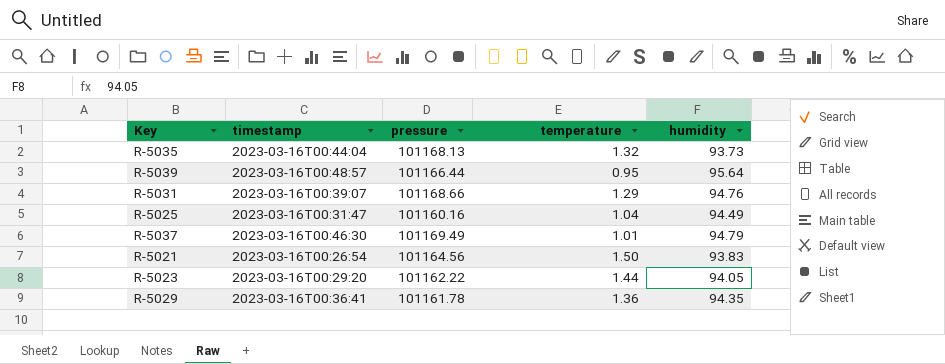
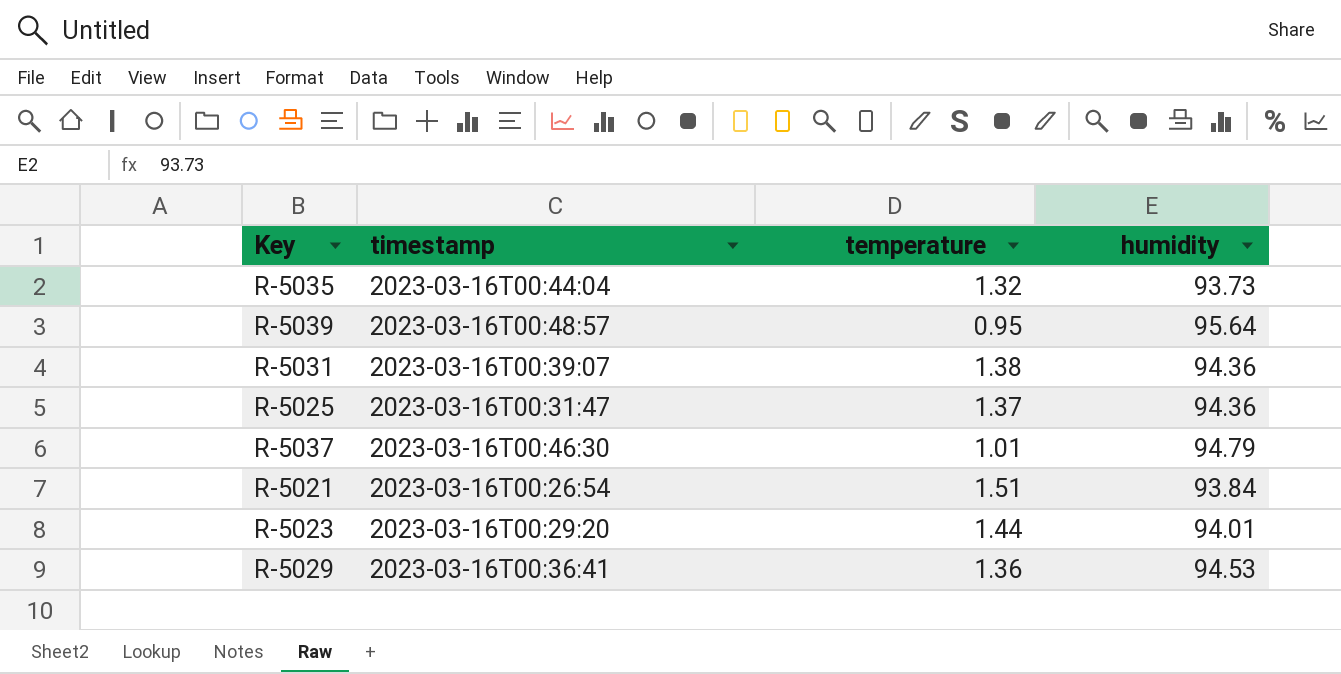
column pressure | position: 3 -> none
R-5031 | temperature: 1.29 -> 1.38
R-5031 | humidity: 94.76 -> 94.36
R-5025 | temperature: 1.04 -> 1.37
R-5025 | humidity: 94.49 -> 94.36
R-5021 | temperature: 1.50 -> 1.51
R-5021 | humidity: 93.83 -> 93.84
R-5023 | humidity: 94.05 -> 94.01
R-5029 | humidity: 94.35 -> 94.53

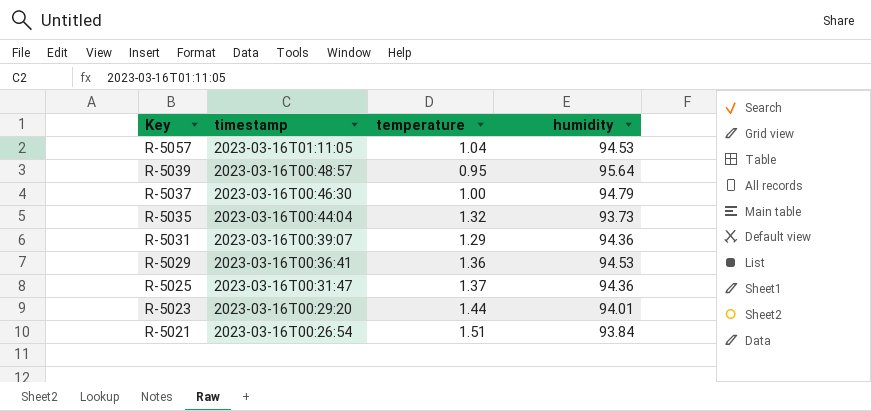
row order: none -> Key descending
row R-5057: none -> 2023-03-16T01:11:05 | 1.04 | 94.53
R-5037 | temperature: 1.01 -> 1.00
R-5031 | temperature: 1.38 -> 1.29

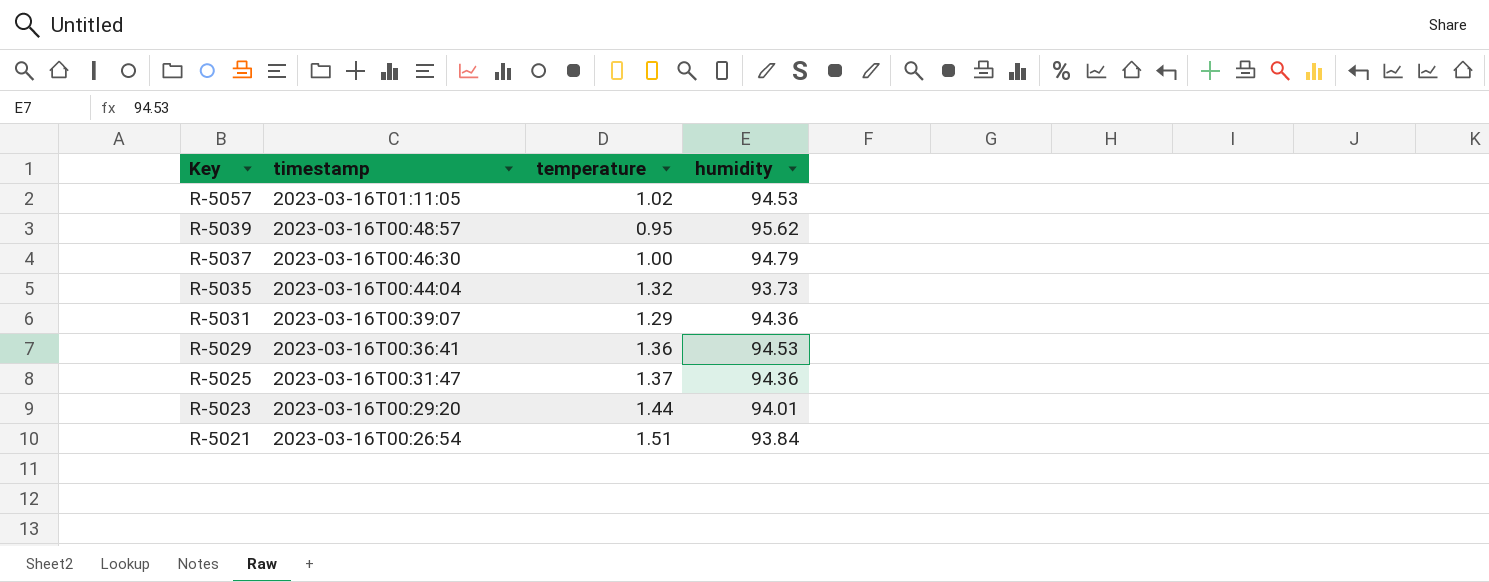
R-5057 | temperature: 1.04 -> 1.02
R-5039 | humidity: 95.64 -> 95.62

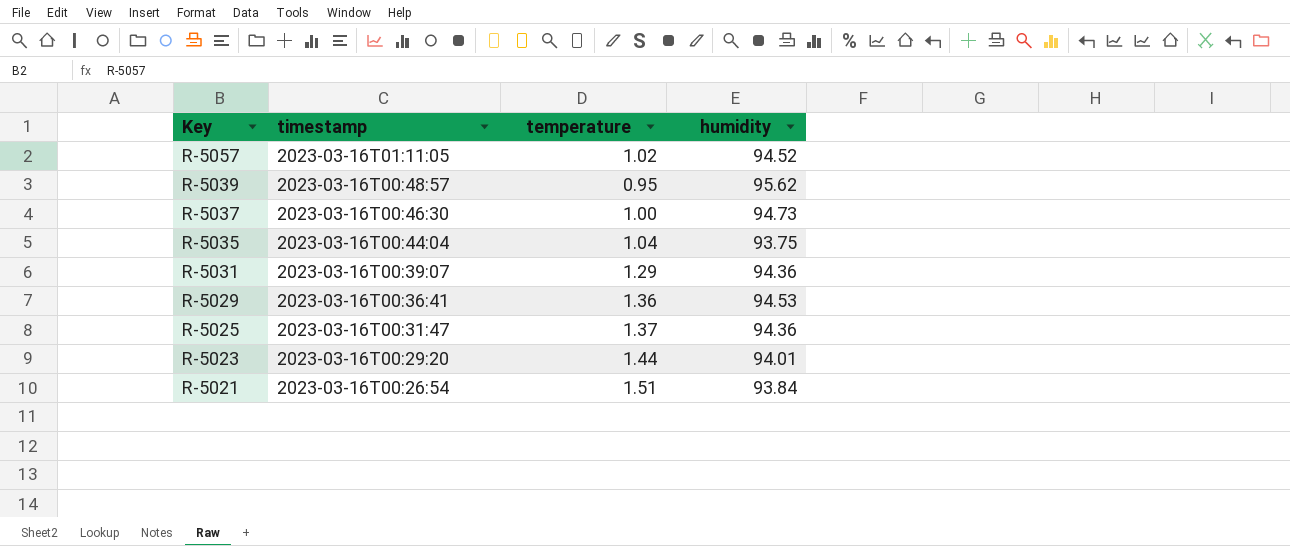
R-5057 | humidity: 94.53 -> 94.52
R-5037 | humidity: 94.79 -> 94.73
R-5035 | temperature: 1.32 -> 1.04
R-5035 | humidity: 93.73 -> 93.75

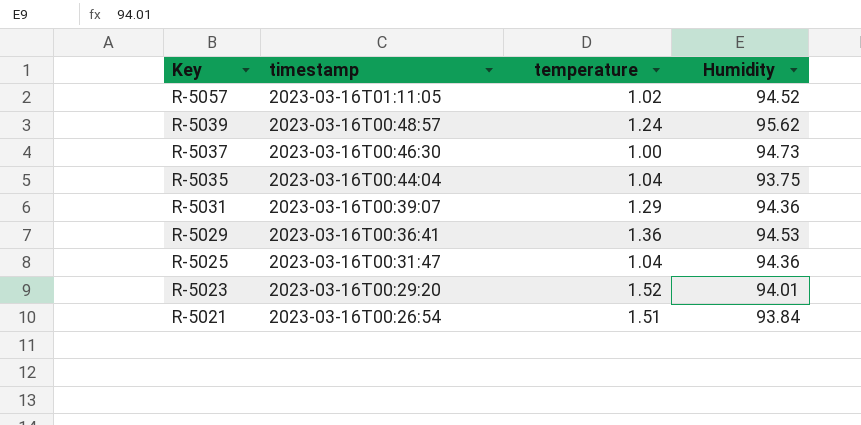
column name: humidity -> Humidity
R-5039 | temperature: 0.95 -> 1.24
R-5025 | temperature: 1.37 -> 1.04
R-5023 | temperature: 1.44 -> 1.52

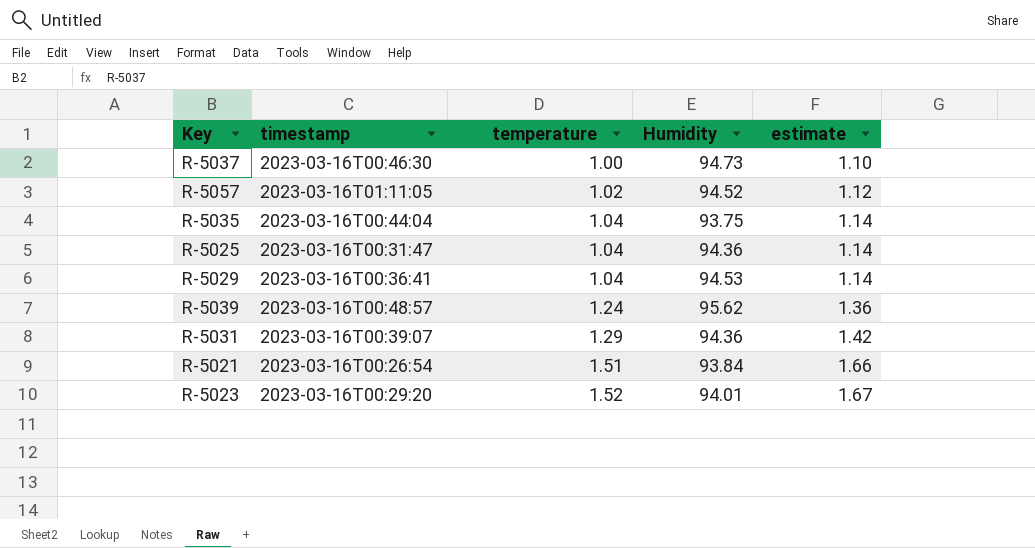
row order: Key descending -> temperature ascending
column estimate | formula: none -> [temperature] * 1.1
R-5029 | temperature: 1.36 -> 1.04

